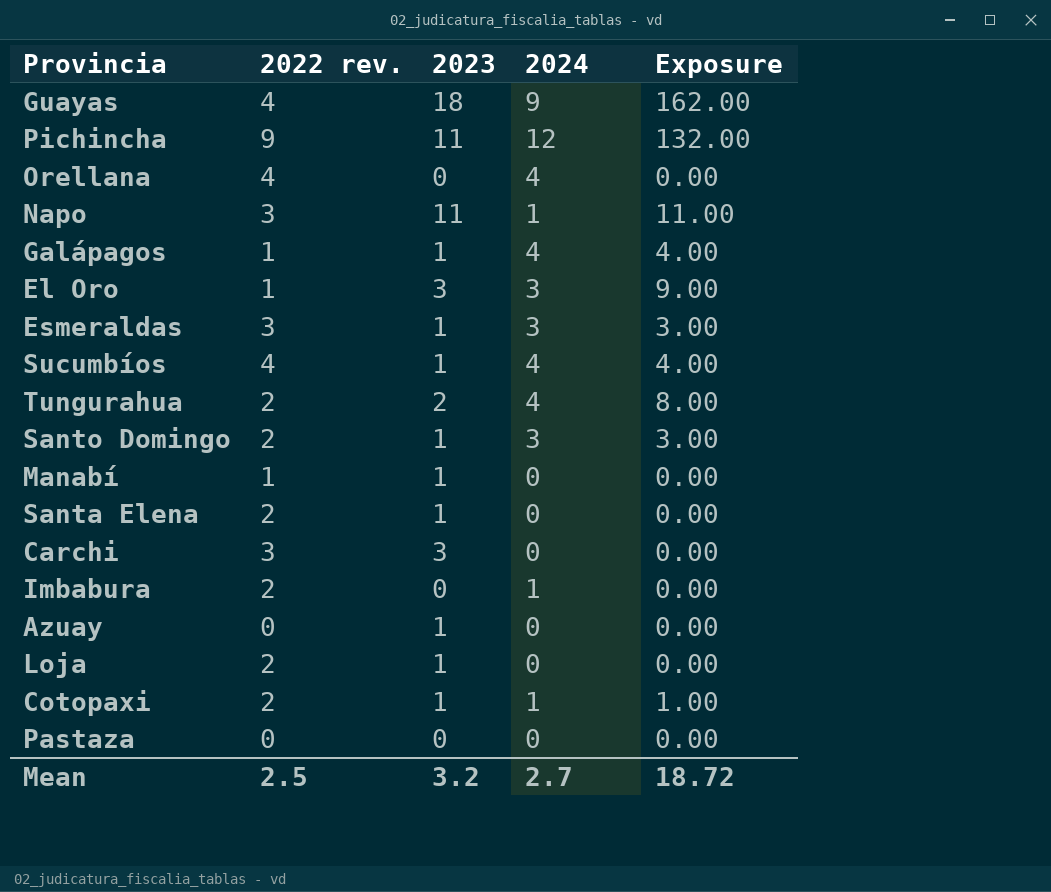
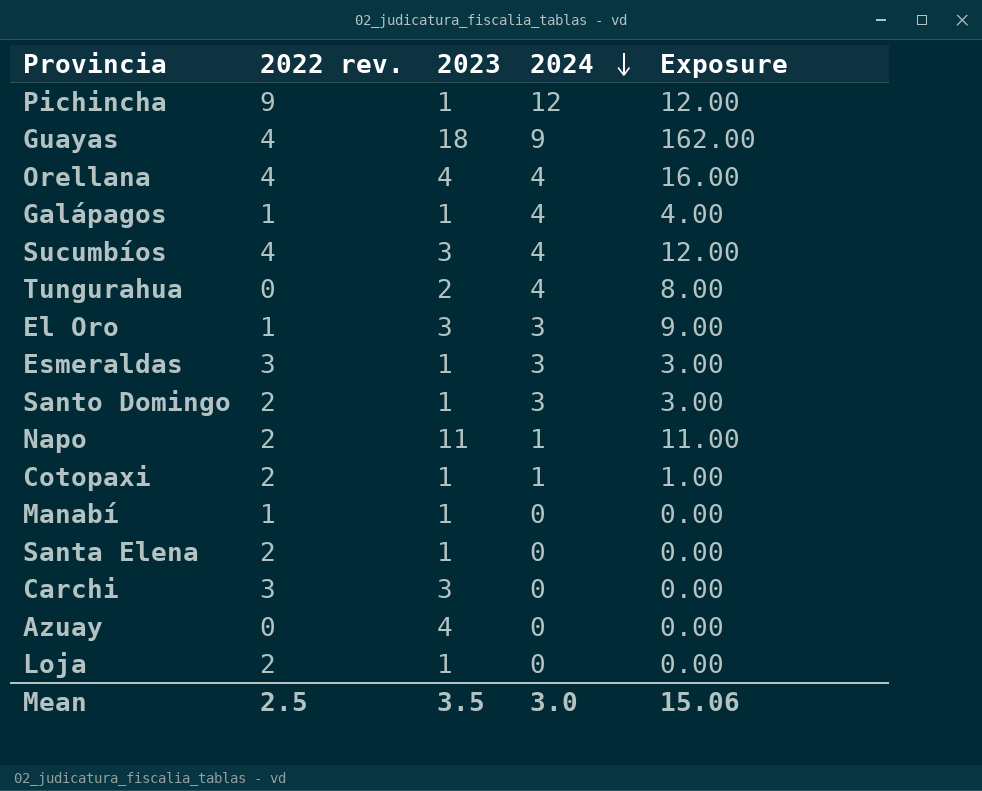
row order: none -> 2024 descending
row Imbabura: 2 | 0 | 1 | 0.00 -> none
row Pastaza: 0 | 0 | 0 | 0.00 -> none
Pichincha | 2023: 11 -> 1
Pichincha | Exposure: 132.00 -> 12.00
Orellana | 2023: 0 -> 4
Orellana | Exposure: 0.00 -> 16.00
Sucumbíos | 2023: 1 -> 3
Sucumbíos | Exposure: 4.00 -> 12.00
Tungurahua | 2022 rev.: 2 -> 0
Napo | 2022 rev.: 3 -> 2
Azuay | 2023: 1 -> 4
Mean | 2023: 3.2 -> 3.5
Mean | 2024: 2.7 -> 3.0
Mean | Exposure: 18.72 -> 15.06

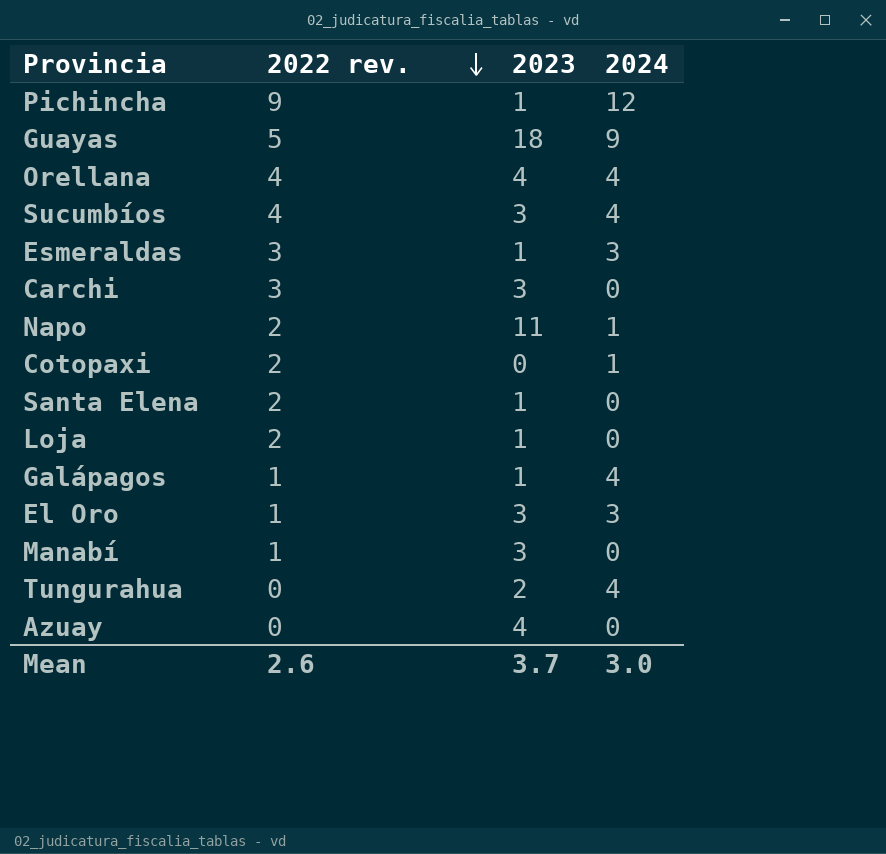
row order: 2024 descending -> 2022 rev. descending
column Exposure | formula: [2023] * [2024] -> none
row Santo Domingo: 2 | 1 | 3 | 3.00 -> none
Guayas | 2022 rev.: 4 -> 5
Cotopaxi | 2023: 1 -> 0
Manabí | 2023: 1 -> 3
Mean | 2022 rev.: 2.5 -> 2.6
Mean | 2023: 3.5 -> 3.7

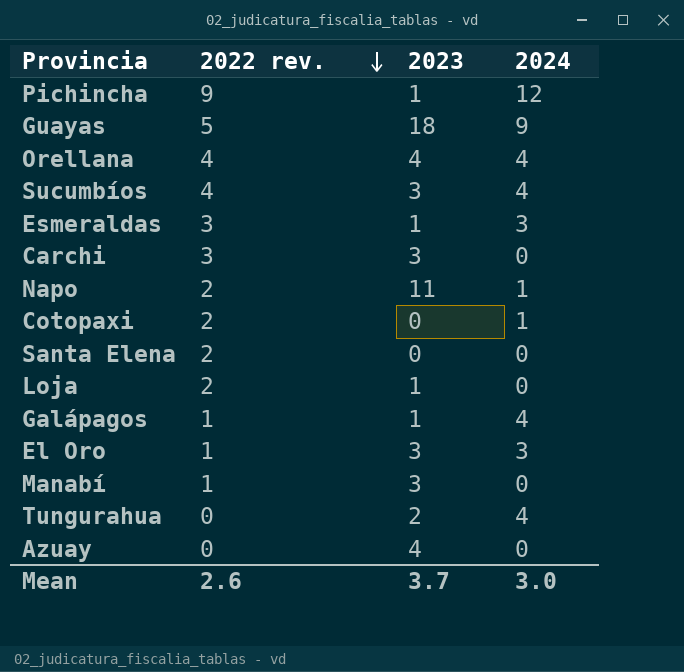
Santa Elena | 2023: 1 -> 0

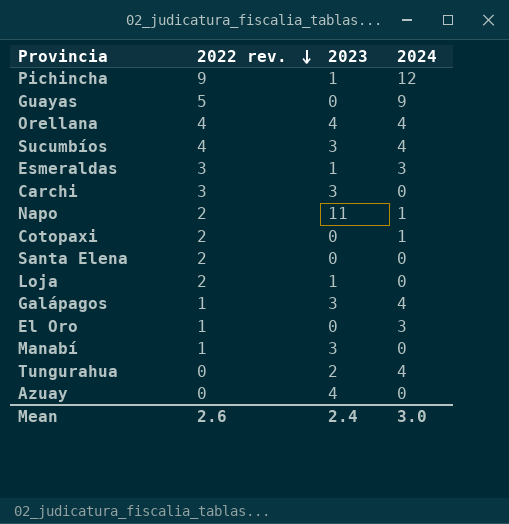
Guayas | 2023: 18 -> 0
Galápagos | 2023: 1 -> 3
El Oro | 2023: 3 -> 0
Mean | 2023: 3.7 -> 2.4

